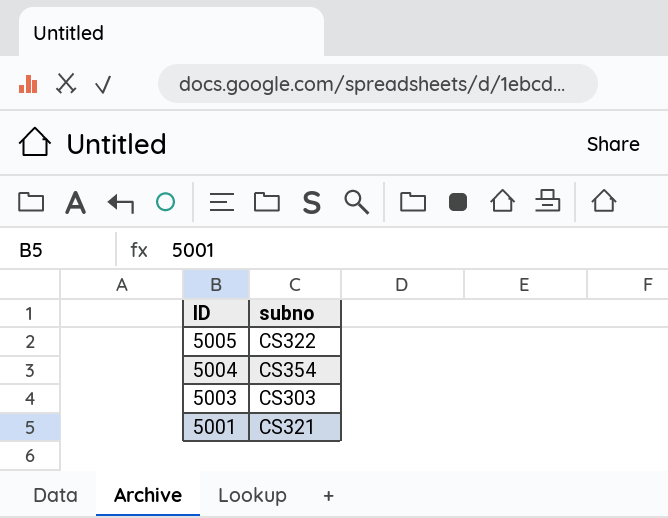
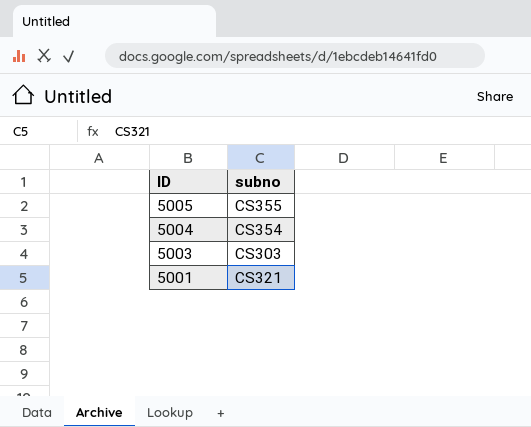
5005 | subno: CS322 -> CS355

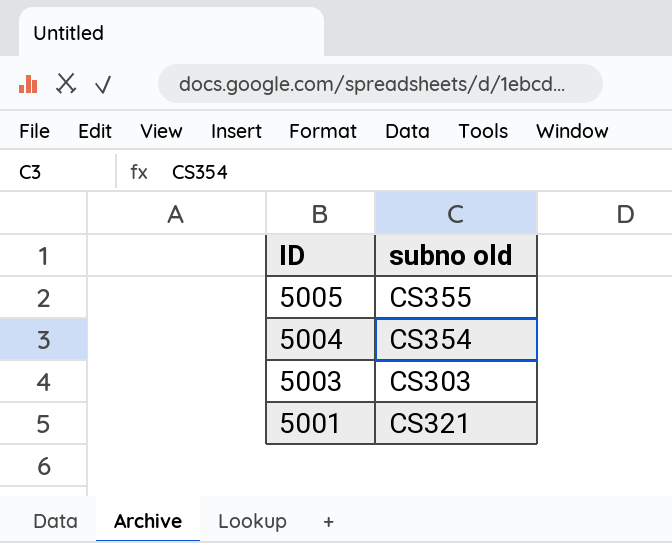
column name: subno -> subno old

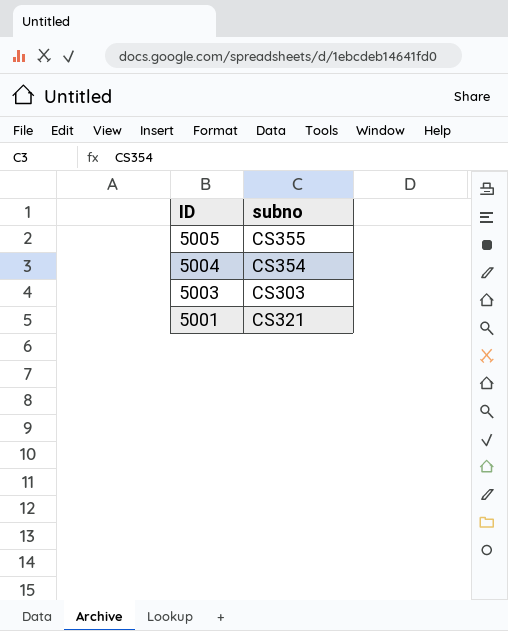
column name: subno old -> subno

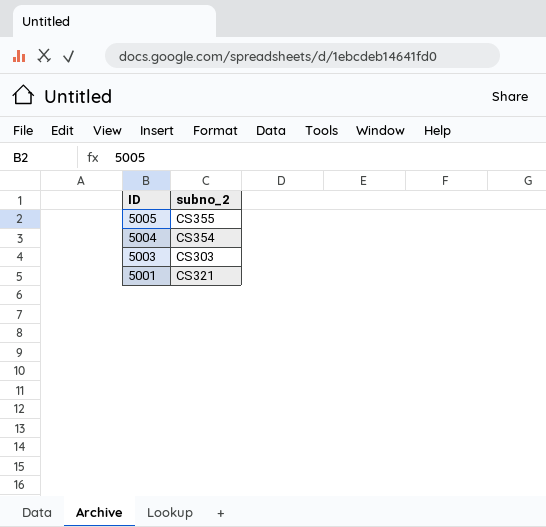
column name: subno -> subno_2

